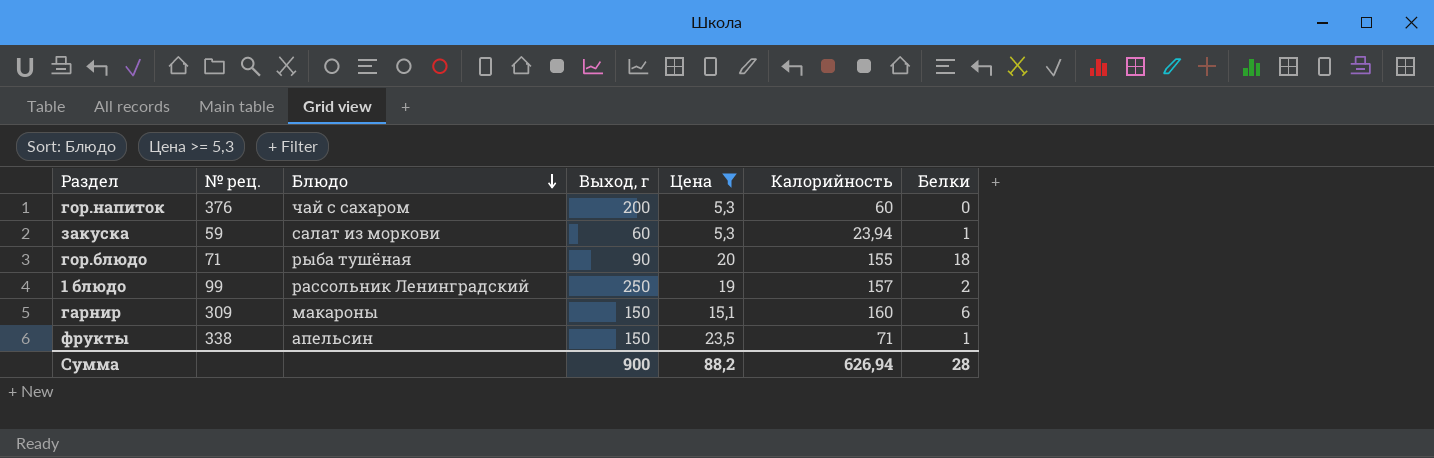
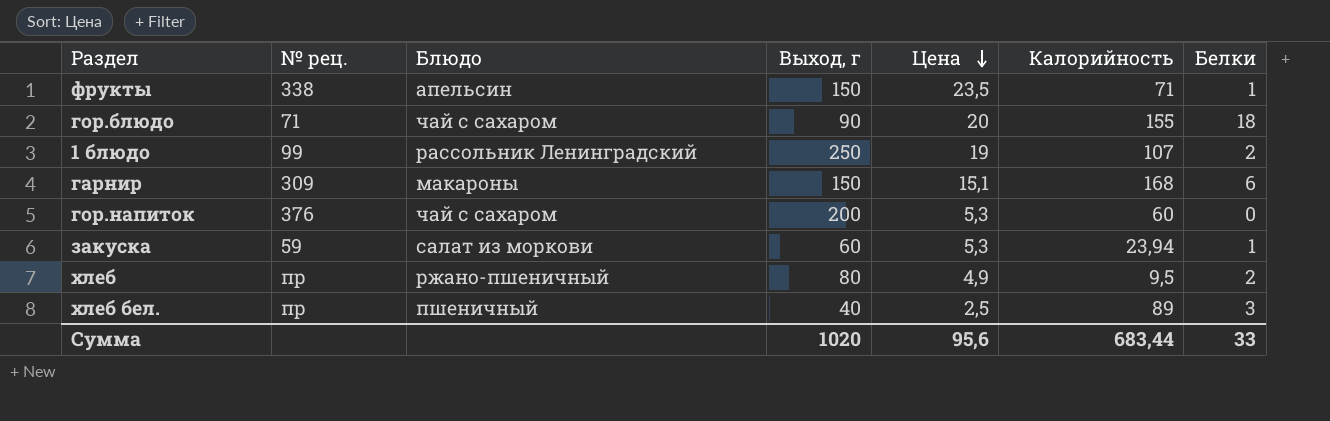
filter: Цена >= 5,3 -> none
row order: Блюдо descending -> Цена descending
гор.блюдо | Блюдо: рыба тушёная -> чай с сахаром
1 блюдо | Калорийность: 157 -> 107
гарнир | Калорийность: 160 -> 168
Сумма | Выход, г: 900 -> 1020
Сумма | Цена: 88,2 -> 95,6
Сумма | Калорийность: 626,94 -> 683,44
Сумма | Белки: 28 -> 33

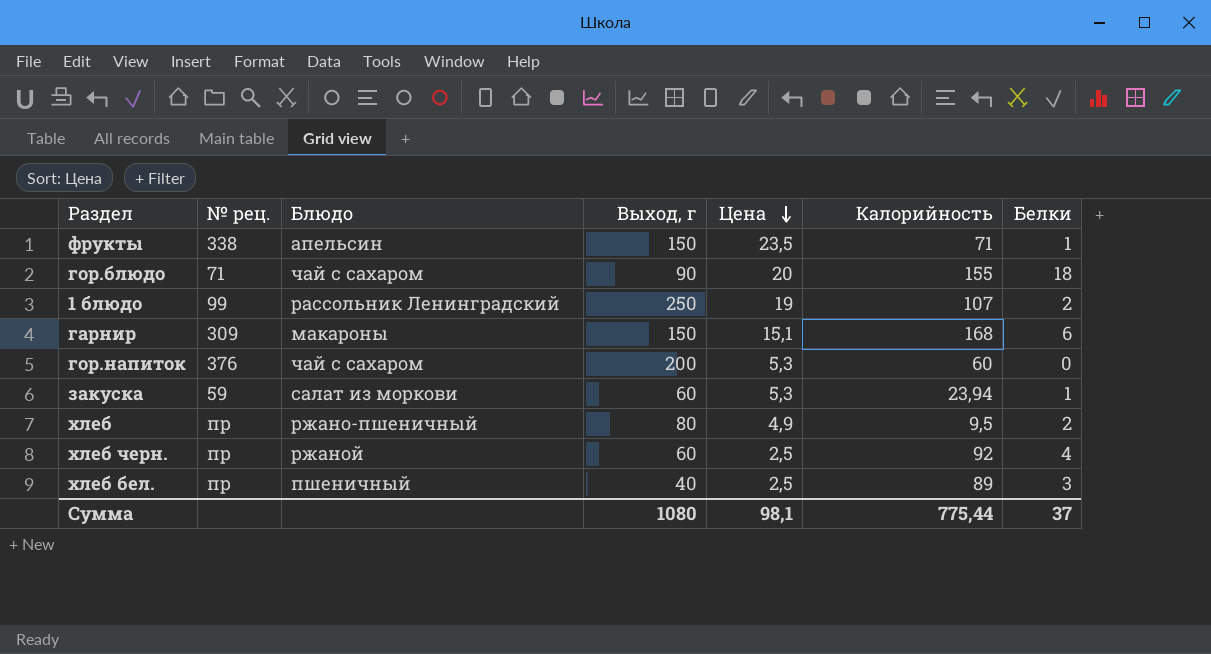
row хлеб черн.: none -> пр | ржаной | 60 | 2,5 | 92 | 4
Сумма | Выход, г: 1020 -> 1080
Сумма | Цена: 95,6 -> 98,1
Сумма | Калорийность: 683,44 -> 775,44
Сумма | Белки: 33 -> 37

